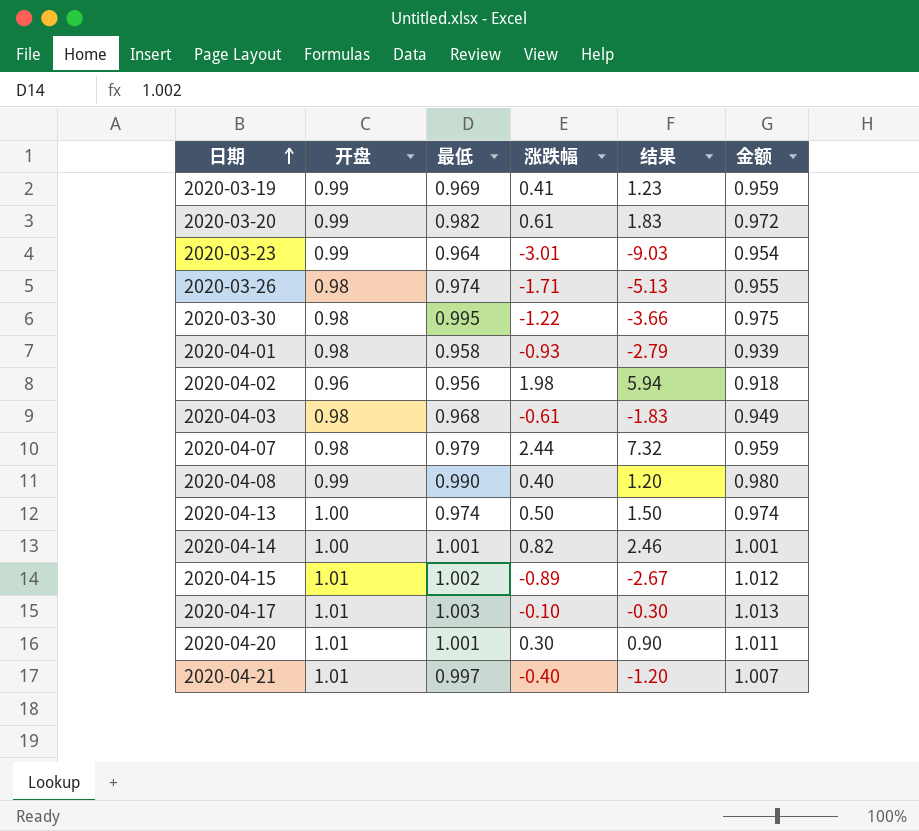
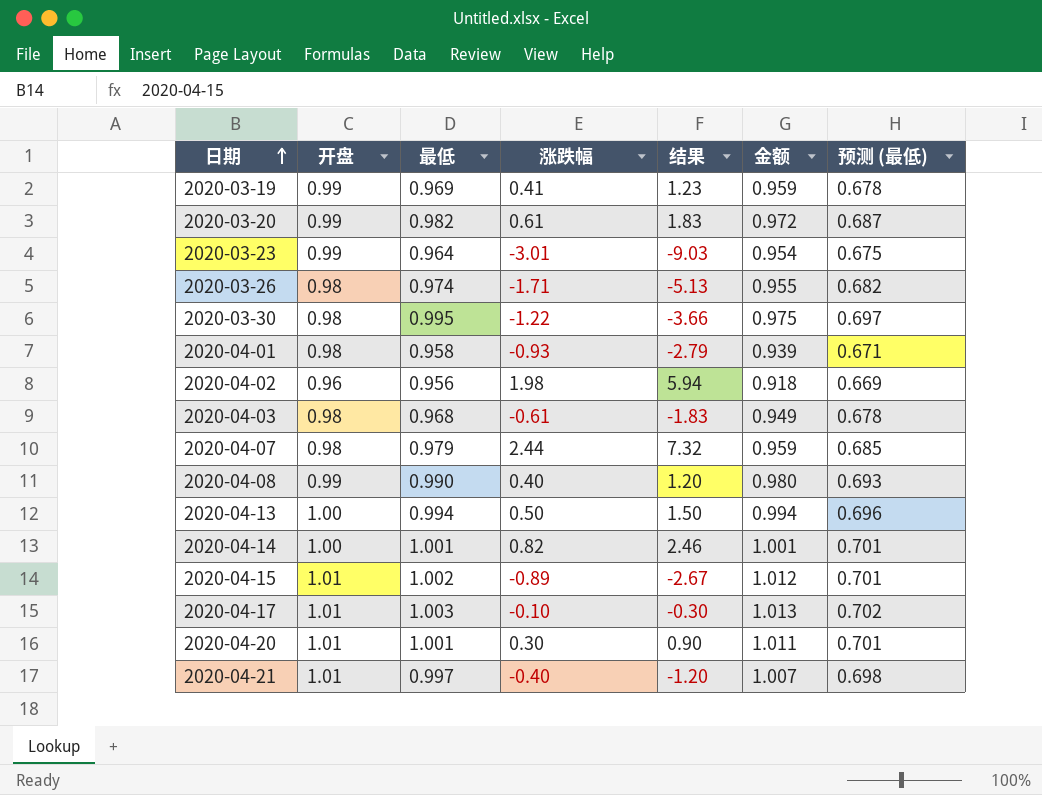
column 预测 (最低) | formula: none -> [最低] * 0.7
2020-04-13 | 最低: 0.974 -> 0.994
2020-04-13 | 金额: 0.974 -> 0.994

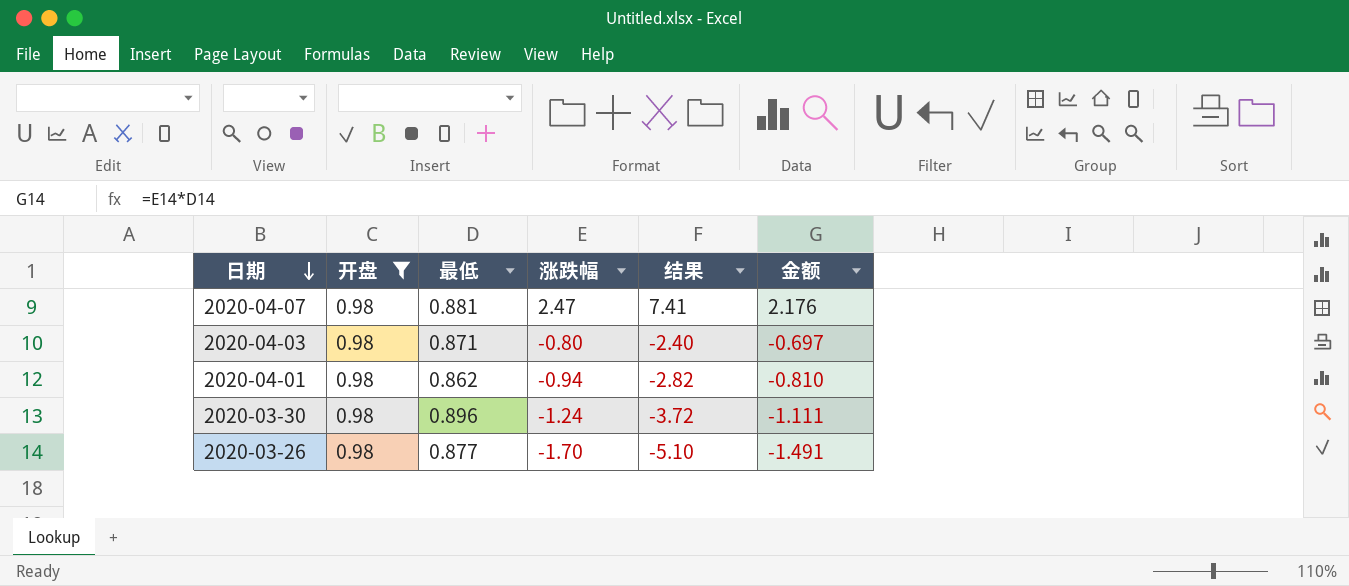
filter: none -> 开盘 = 0.98
row order: 日期 ascending -> 日期 descending
column 预测 (最低) | formula: [最低] * 0.7 -> none
column 金额 | formula: [开盘] * [最低] -> [最低] * [涨跌幅]
2020-04-07 | 最低: 0.979 -> 0.881
2020-04-07 | 涨跌幅: 2.44 -> 2.47
2020-04-07 | 结果: 7.32 -> 7.41
2020-04-03 | 最低: 0.968 -> 0.871
2020-04-03 | 涨跌幅: -0.61 -> -0.80
2020-04-03 | 结果: -1.83 -> -2.40
2020-04-01 | 最低: 0.958 -> 0.862
2020-04-01 | 涨跌幅: -0.93 -> -0.94
2020-04-01 | 结果: -2.79 -> -2.82
2020-03-30 | 最低: 0.995 -> 0.896
2020-03-30 | 涨跌幅: -1.22 -> -1.24
2020-03-30 | 结果: -3.66 -> -3.72
2020-03-26 | 最低: 0.974 -> 0.877
2020-03-26 | 涨跌幅: -1.71 -> -1.70
2020-03-26 | 结果: -5.13 -> -5.10

